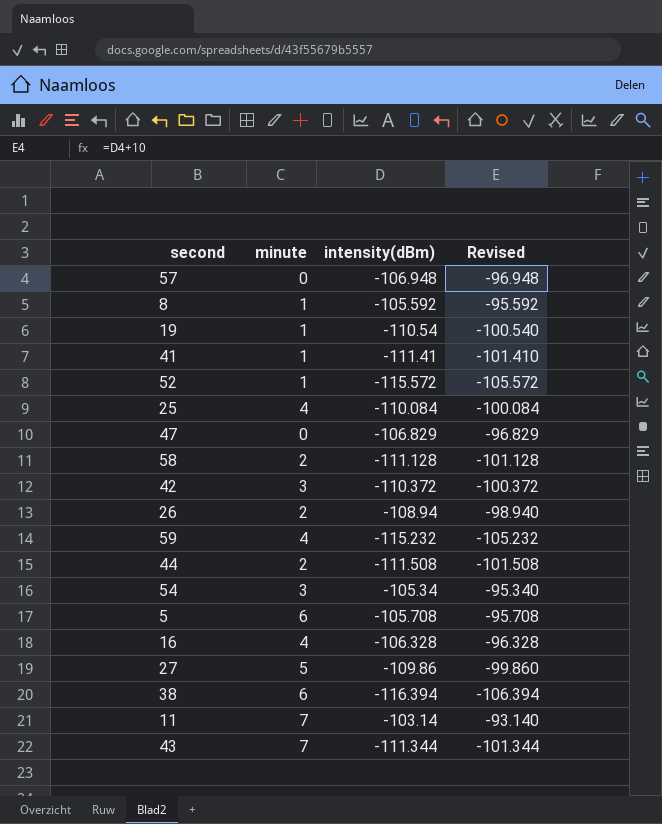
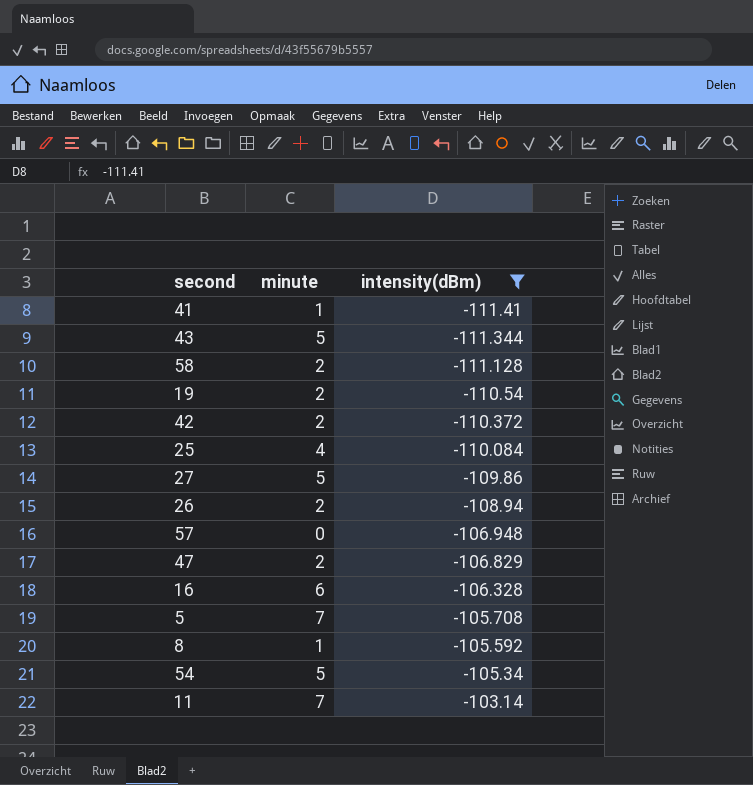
filter: none -> intensity(dBm) >= -111.41
row order: none -> intensity(dBm) ascending
column Revised | formula: [intensity(dBm)] + 10 -> none
43 | minute: 7 -> 5
19 | minute: 1 -> 2
42 | minute: 3 -> 2
47 | minute: 0 -> 2
16 | minute: 4 -> 6
5 | minute: 6 -> 7
54 | minute: 3 -> 5

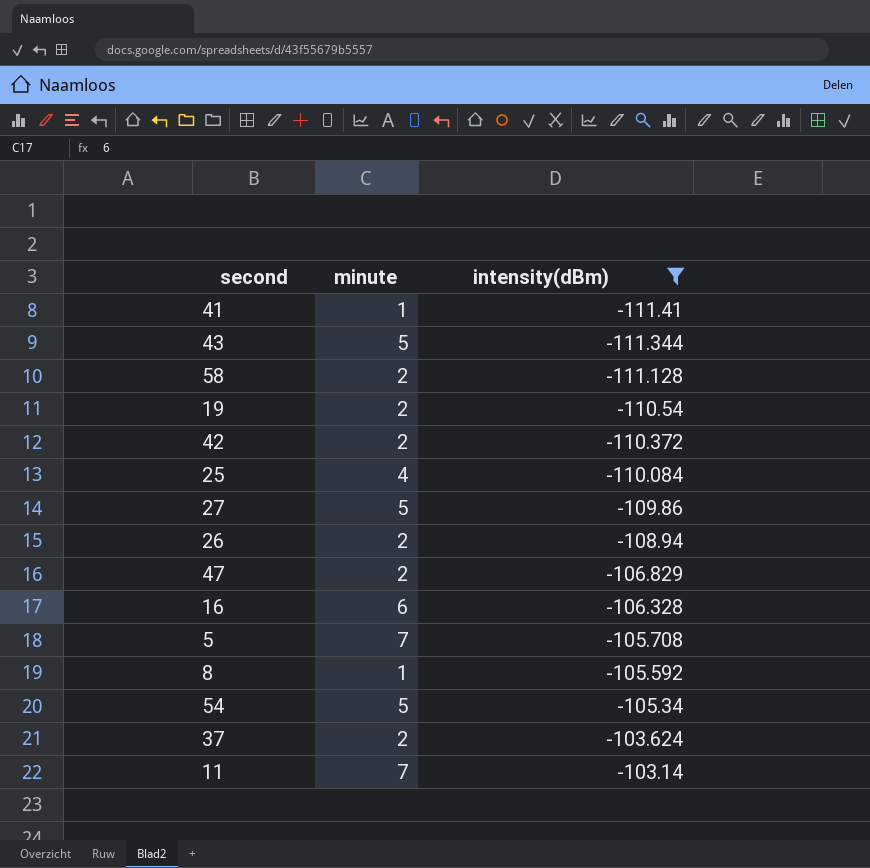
row 57: 0 | -106.948 -> none
row 37: none -> 2 | -103.624

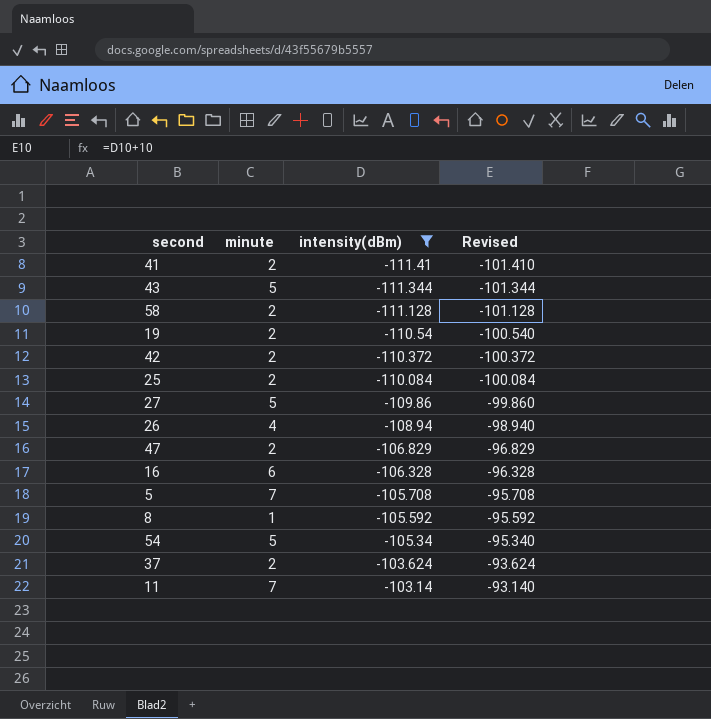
column Revised | formula: none -> [intensity(dBm)] + 10
41 | minute: 1 -> 2
25 | minute: 4 -> 2
26 | minute: 2 -> 4

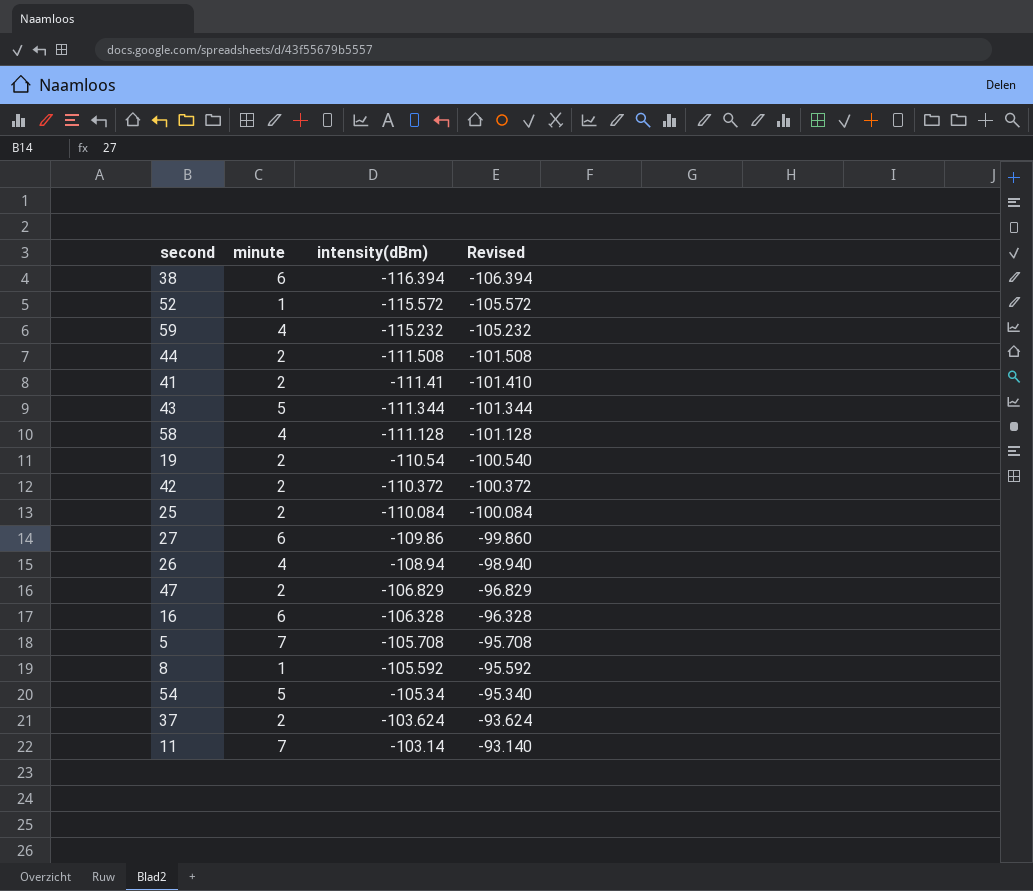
filter: intensity(dBm) >= -111.41 -> none
58 | minute: 2 -> 4
27 | minute: 5 -> 6

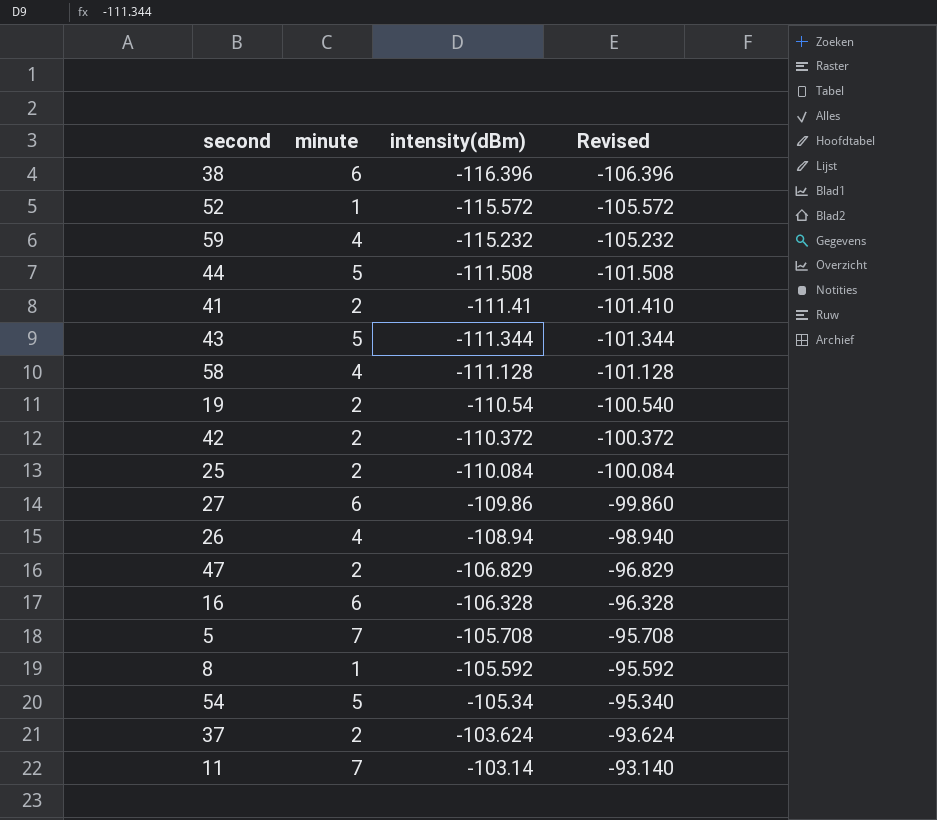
38 | intensity(dBm): -116.394 -> -116.396
38 | Revised: -106.394 -> -106.396
44 | minute: 2 -> 5

